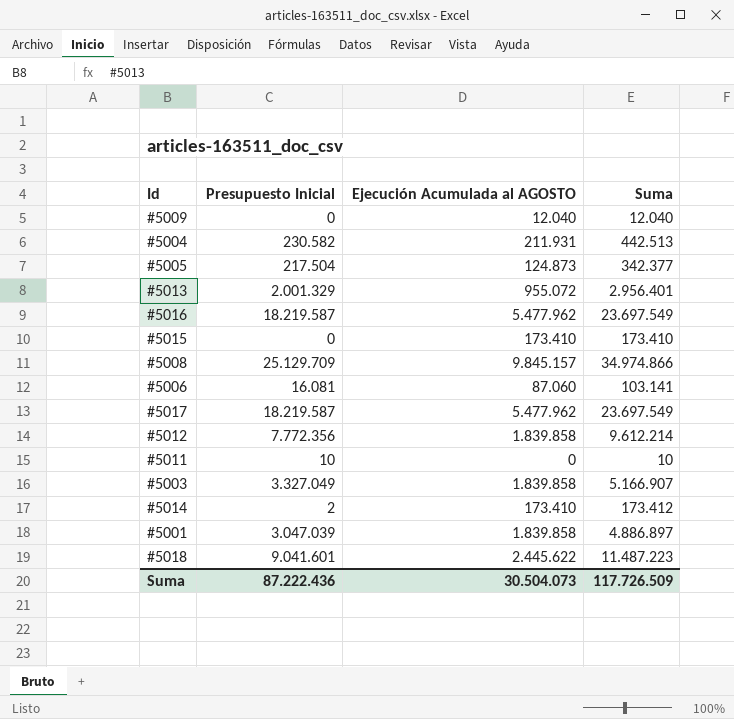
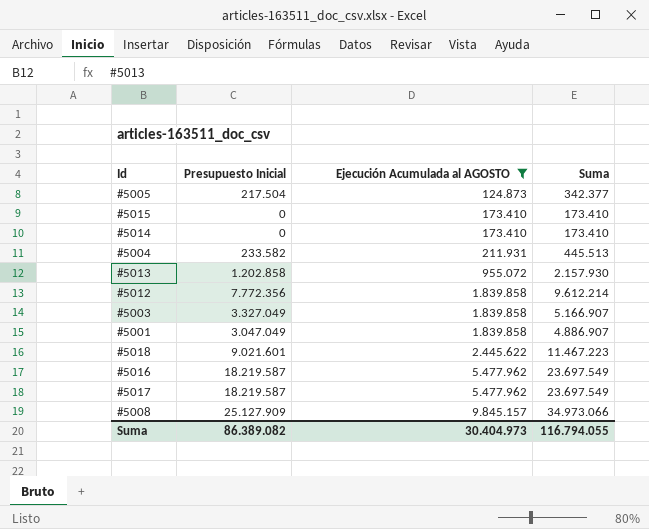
filter: none -> Ejecución Acumulada al AGOSTO >= 124.873
row order: none -> Ejecución Acumulada al AGOSTO ascending
#5014 | Presupuesto Inicial: 2 -> 0
#5014 | Suma: 173.412 -> 173.410
#5004 | Presupuesto Inicial: 230.582 -> 233.582
#5004 | Suma: 442.513 -> 445.513
#5013 | Presupuesto Inicial: 2.001.329 -> 1.202.858
#5013 | Suma: 2.956.401 -> 2.157.930
#5001 | Presupuesto Inicial: 3.047.039 -> 3.047.049
#5001 | Suma: 4.886.897 -> 4.886.907
#5018 | Presupuesto Inicial: 9.041.601 -> 9.021.601
#5018 | Suma: 11.487.223 -> 11.467.223
#5008 | Presupuesto Inicial: 25.129.709 -> 25.127.909
#5008 | Suma: 34.974.866 -> 34.973.066
Suma | Presupuesto Inicial: 87.222.436 -> 86.389.082
Suma | Ejecución Acumulada al AGOSTO: 30.504.073 -> 30.404.973
Suma | Suma: 117.726.509 -> 116.794.055

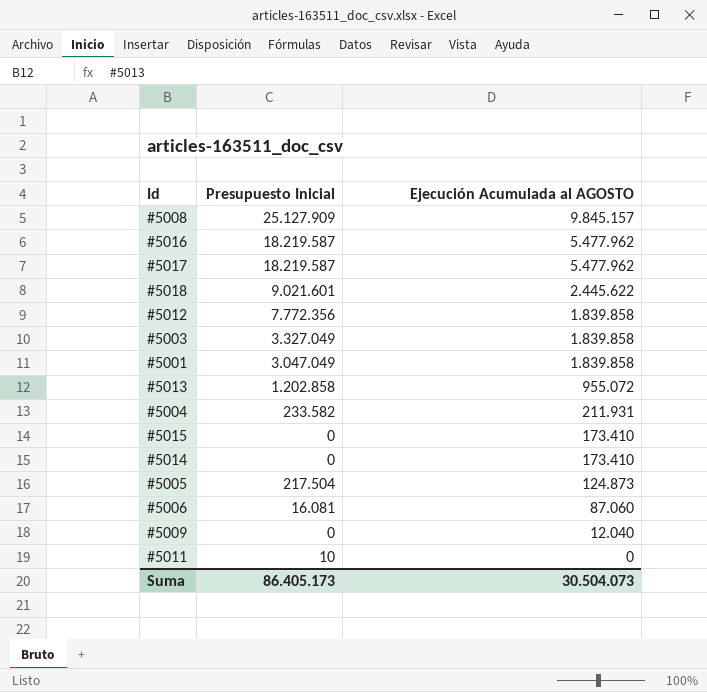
filter: Ejecución Acumulada al AGOSTO >= 124.873 -> none
row order: Ejecución Acumulada al AGOSTO ascending -> Ejecución Acumulada al AGOSTO descending
column Suma | formula: [Presupuesto Inicial] + [Ejecución Acumulada al AGOSTO] -> none
Suma | Presupuesto Inicial: 86.389.082 -> 86.405.173
Suma | Ejecución Acumulada al AGOSTO: 30.404.973 -> 30.504.073

